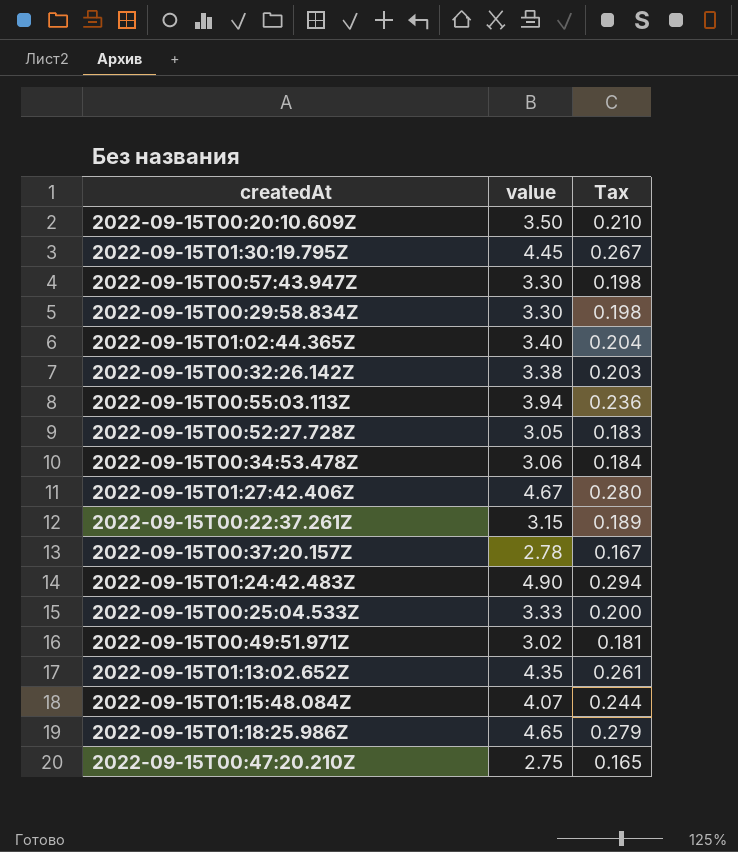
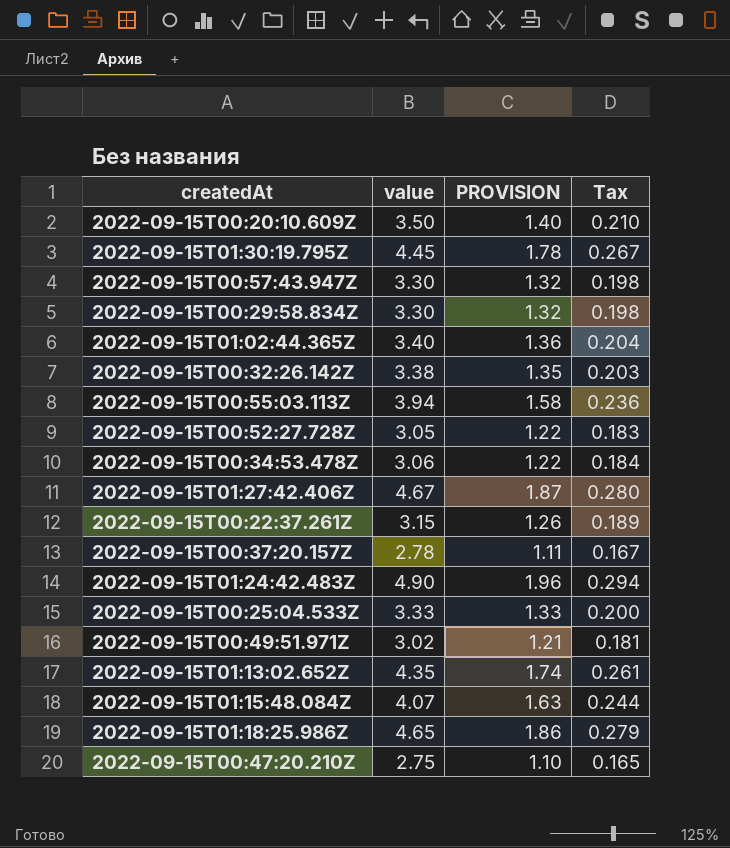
column PROVISION | formula: none -> [value] * 0.4

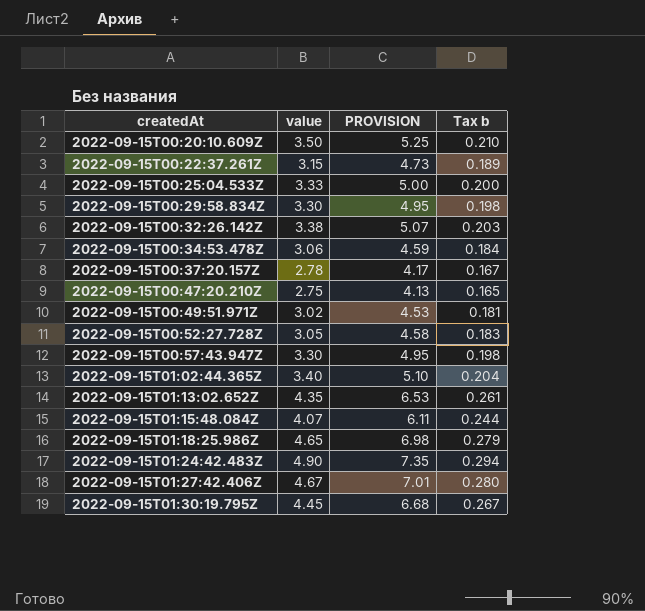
row order: none -> createdAt ascending
column PROVISION | formula: [value] * 0.4 -> [value] * 1.5
column name: Tax -> Tax b
row 2022-09-15T00:55:03.113Z: 3.94 | 1.58 | 0.236 -> none

